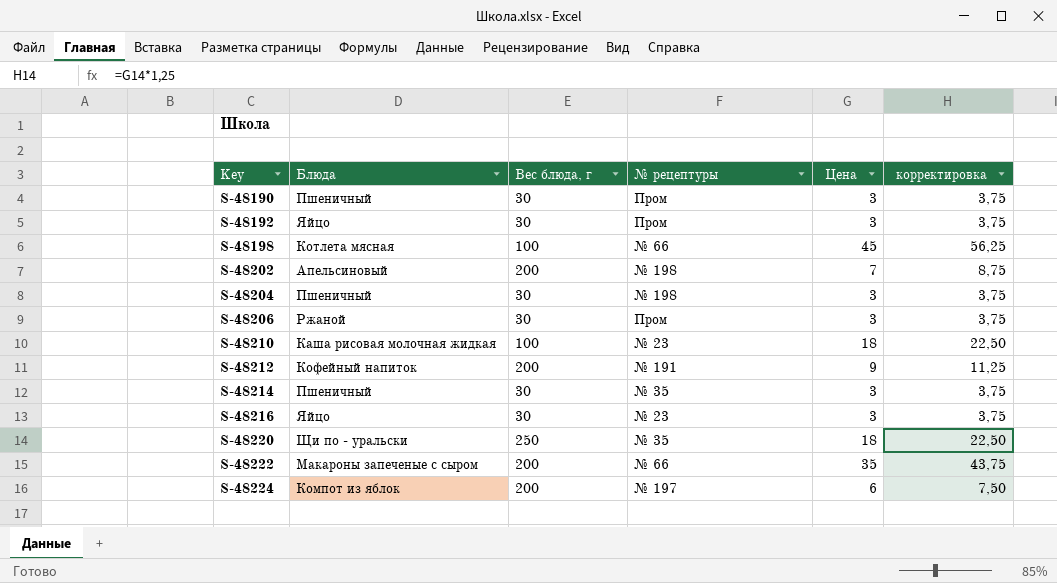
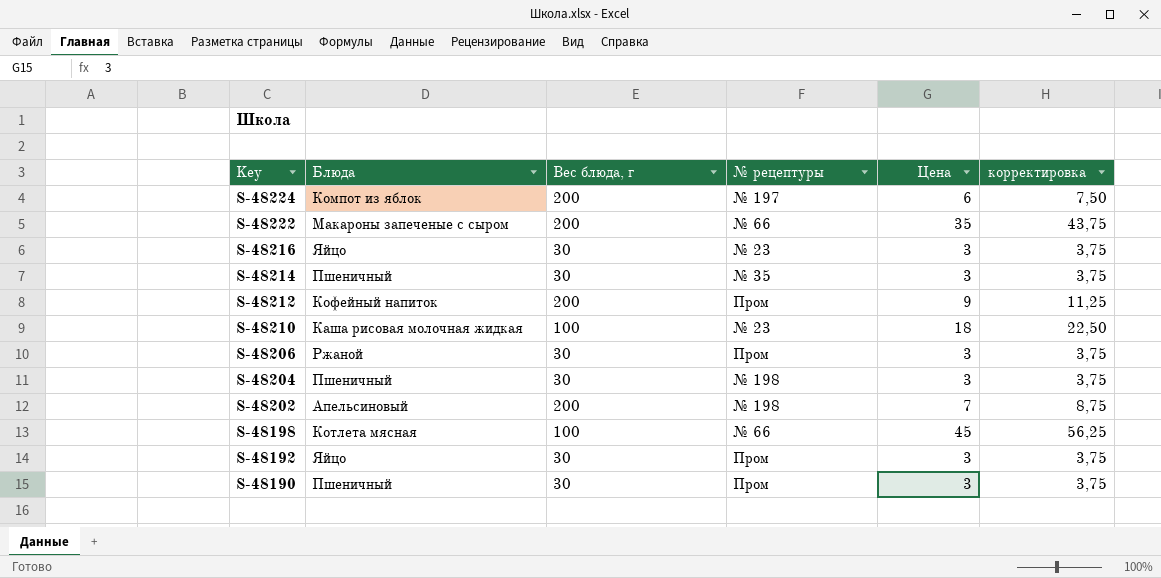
row order: Key ascending -> Key descending
row S-48220: Щи по - уральски | 250 | № 35 | 18 | 22,50 -> none
S-48212 | № рецептуры: № 191 -> Пром

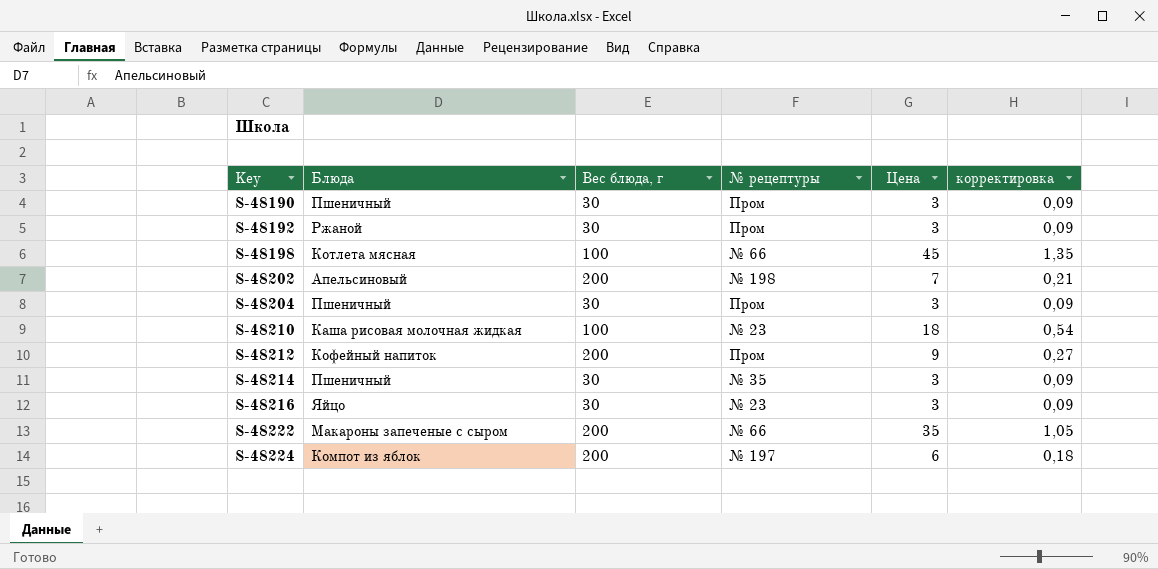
row order: Key descending -> Key ascending
column корректировка | formula: [Цена] * 1,25 -> [Цена] * 0,03
row S-48206: Ржаной | 30 | Пром | 3 | 3,75 -> none
S-48192 | Блюда: Яйцо -> Ржаной
S-48204 | № рецептуры: № 198 -> Пром

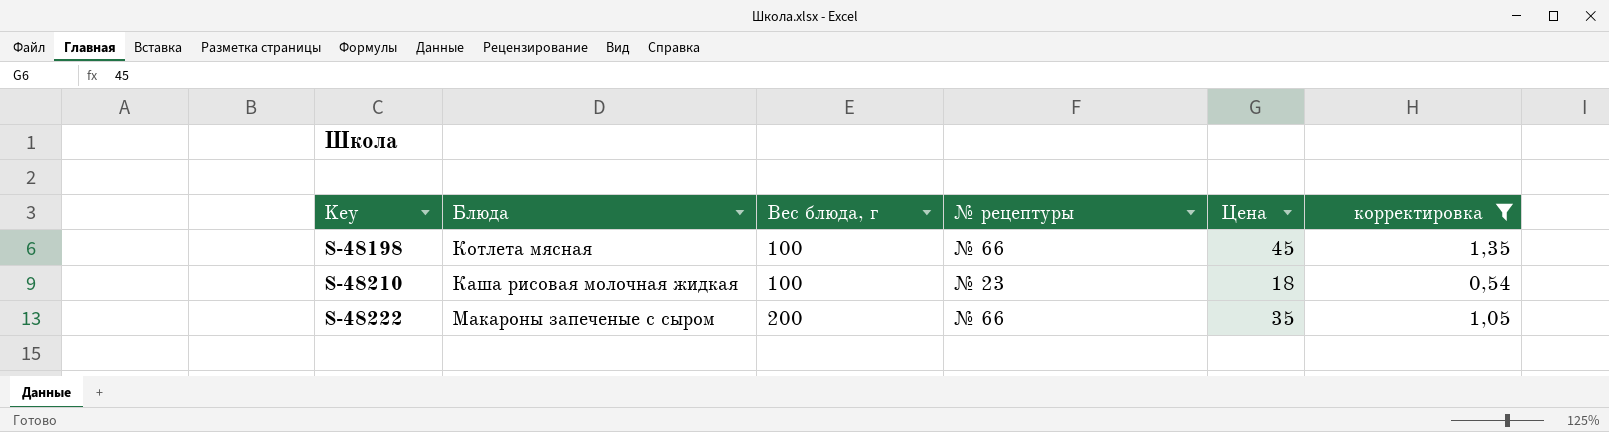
filter: none -> корректировка >= 0,54

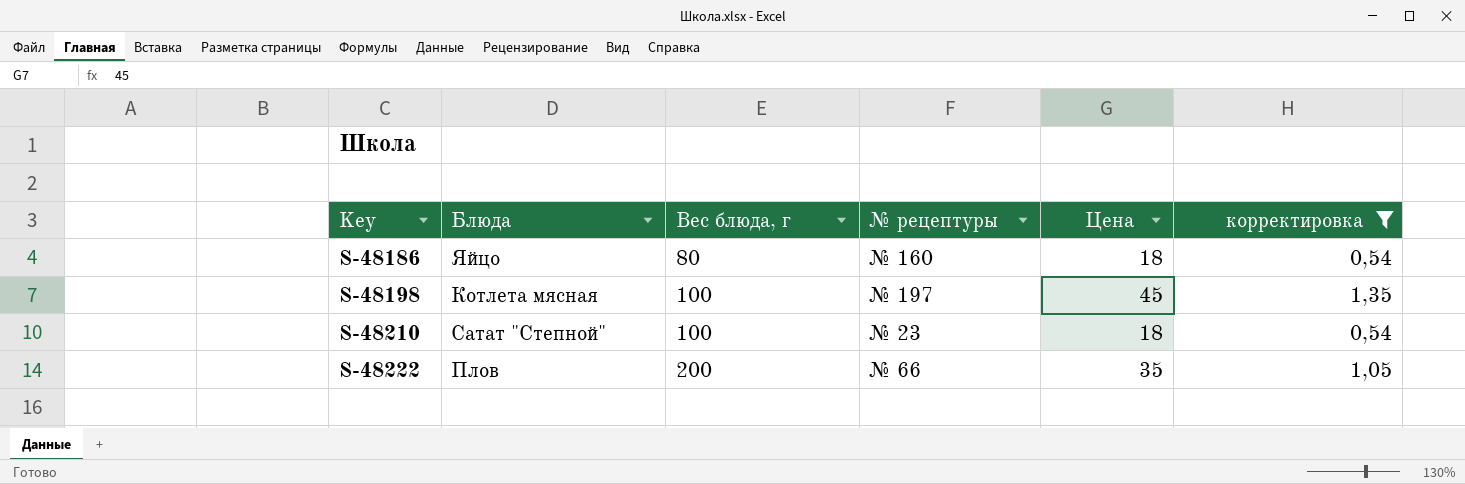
row S-48186: none -> Яйцо | 80 | № 160 | 18 | 0,54
S-48198 | № рецептуры: № 66 -> № 197
S-48210 | Блюда: Каша рисовая молочная жидкая -> Сатат "Степной"
S-48222 | Блюда: Макароны запеченые с сыром -> Плов

